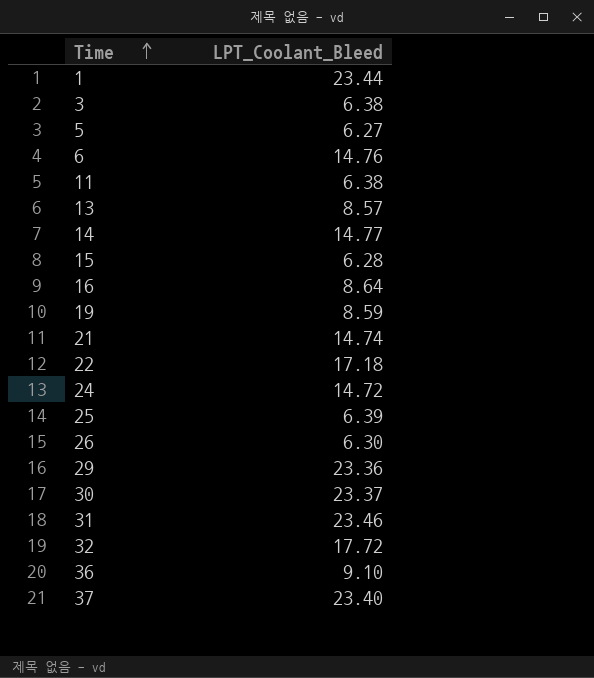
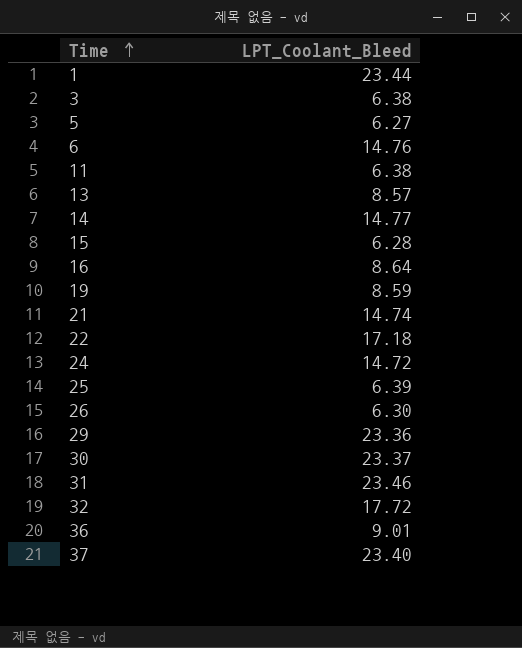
36 | LPT_Coolant_Bleed: 9.10 -> 9.01

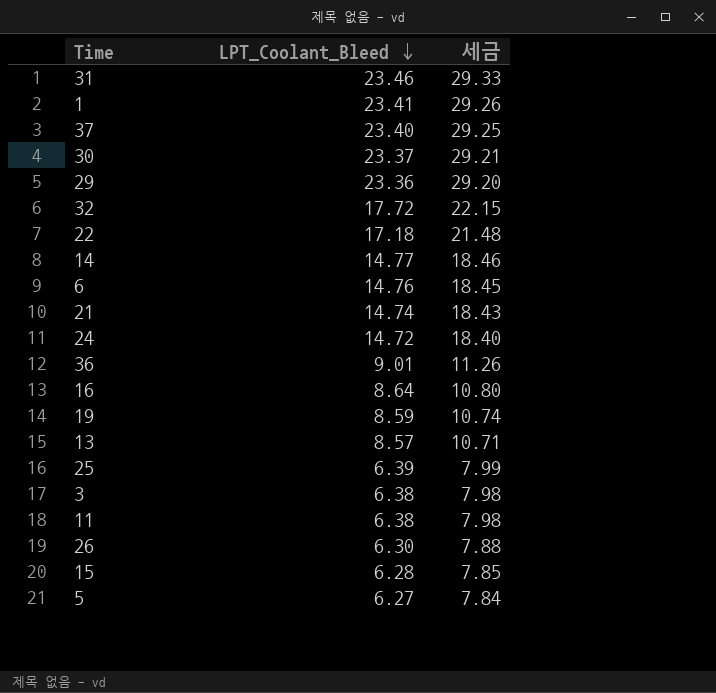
row order: Time ascending -> LPT_Coolant_Bleed descending
column 세금 | formula: none -> [LPT_Coolant_Bleed] * 1.25
1 | LPT_Coolant_Bleed: 23.44 -> 23.41

